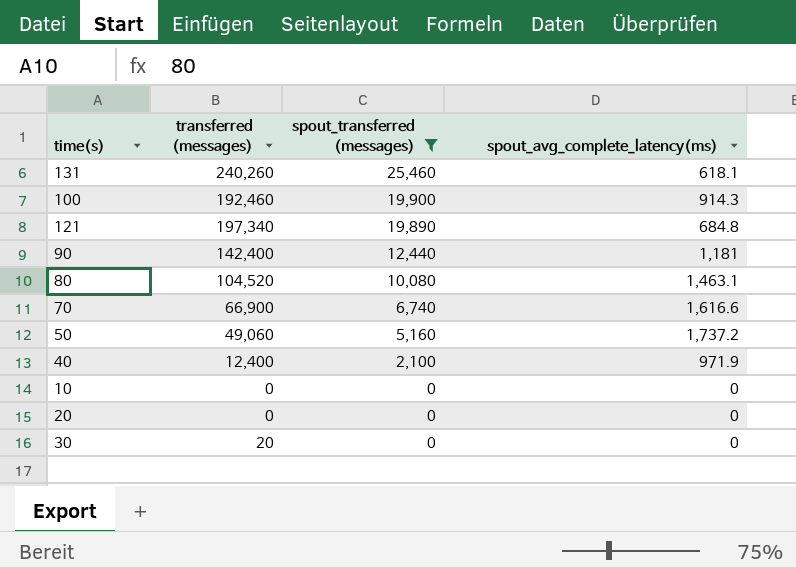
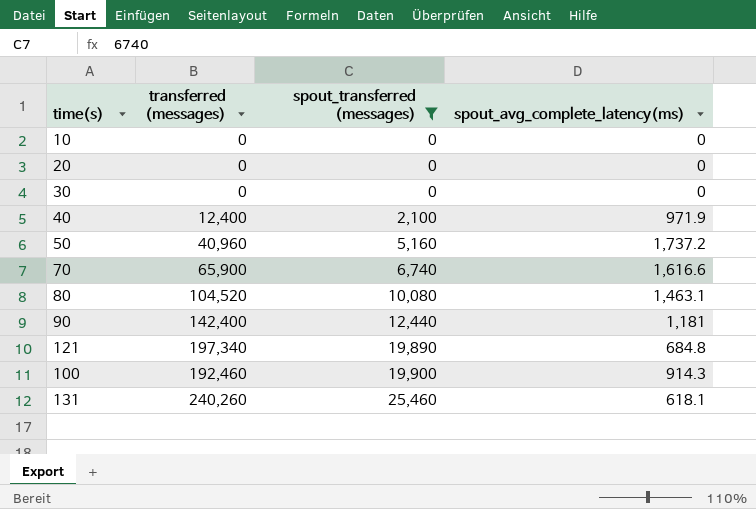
row order: spout_transferred (messages) descending -> spout_transferred (messages) ascending
30 | transferred (messages): 20 -> 0
50 | transferred (messages): 49,060 -> 40,960
70 | transferred (messages): 66,900 -> 65,900

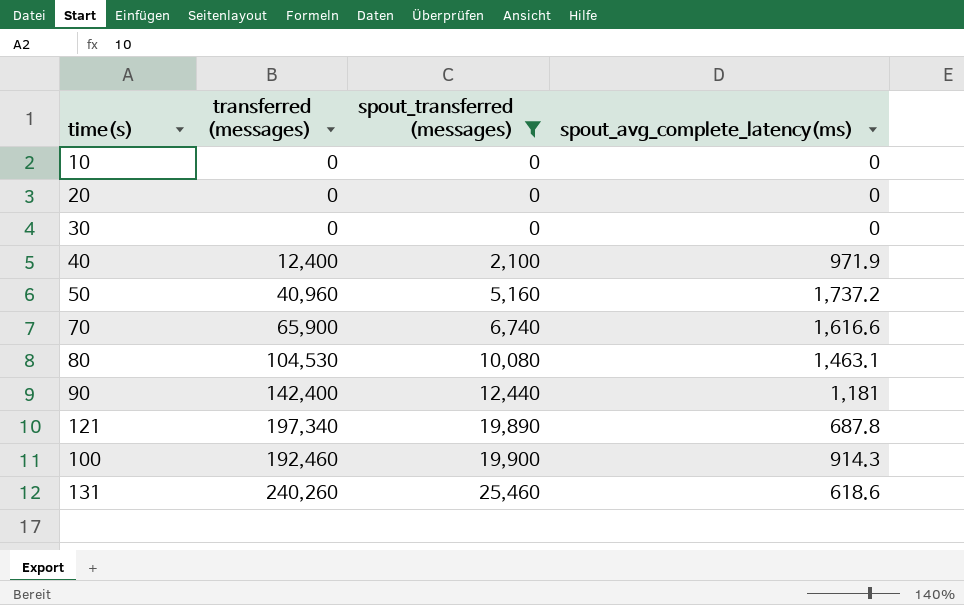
80 | transferred (messages): 104,520 -> 104,530
121 | spout_avg_complete_latency(ms): 684.8 -> 687.8
131 | spout_avg_complete_latency(ms): 618.1 -> 618.6

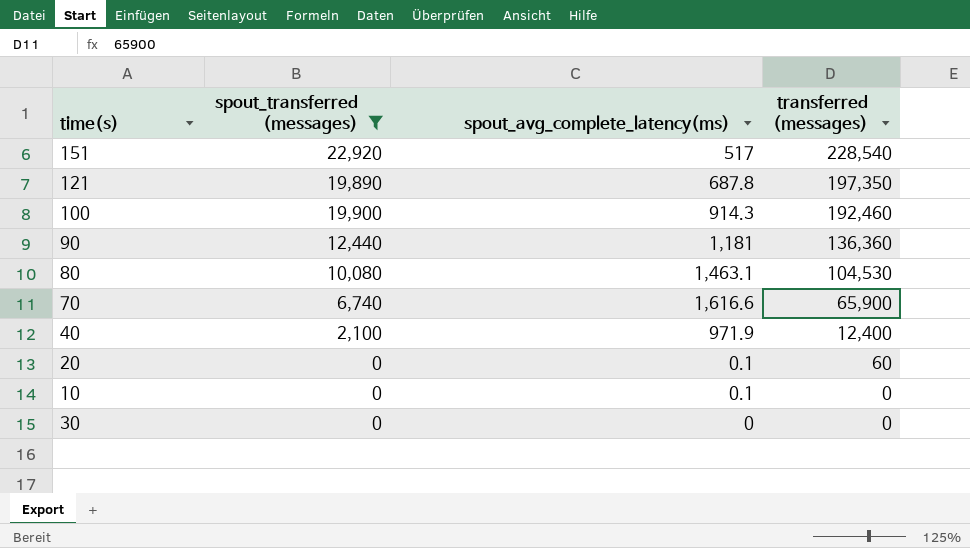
row order: spout_transferred (messages) ascending -> transferred (messages) descending
column transferred (messages) | position: 2 -> 4
row 50: 40,960 | 5,160 | 1,737.2 -> none
row 131: 240,260 | 25,460 | 618.6 -> none
row 151: none -> 22,920 | 517 | 228,540
121 | transferred (messages): 197,340 -> 197,350
90 | transferred (messages): 142,400 -> 136,360
20 | spout_avg_complete_latency(ms): 0 -> 0.1
20 | transferred (messages): 0 -> 60
10 | spout_avg_complete_latency(ms): 0 -> 0.1

